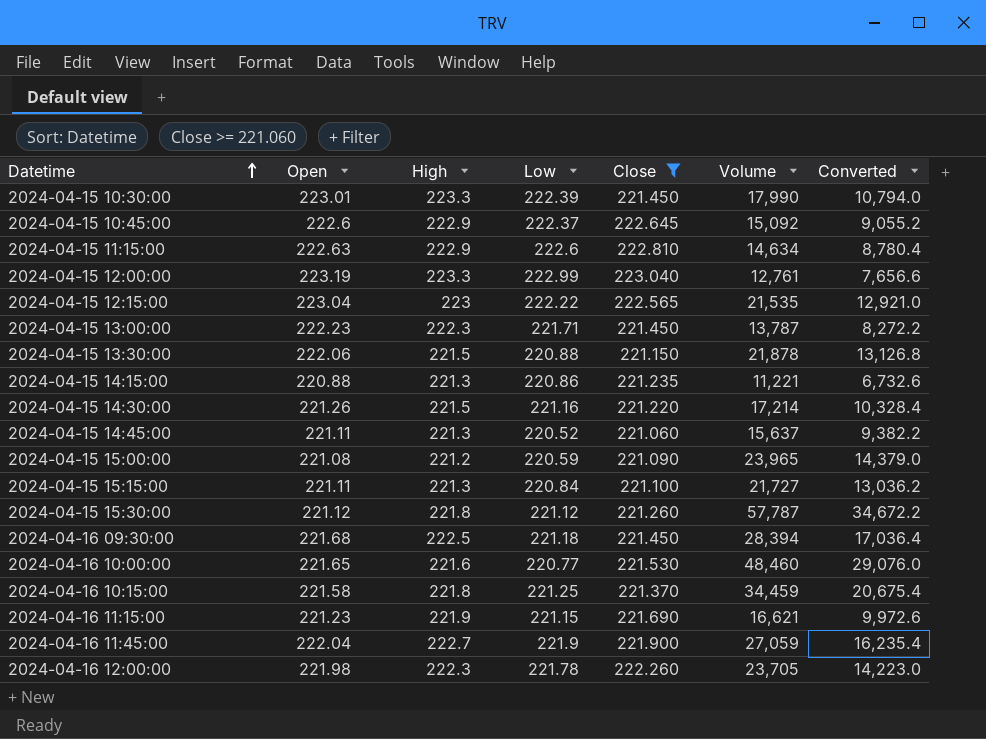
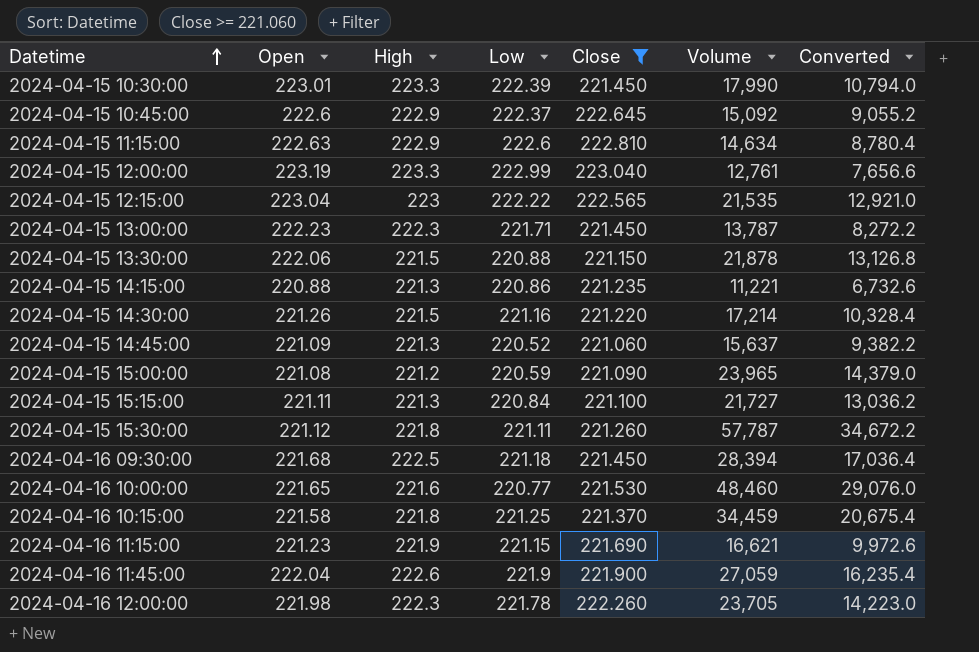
2024-04-15 14:45:00 | Open: 221.11 -> 221.09
2024-04-15 15:30:00 | Low: 221.12 -> 221.11
2024-04-16 11:45:00 | High: 222.7 -> 222.6

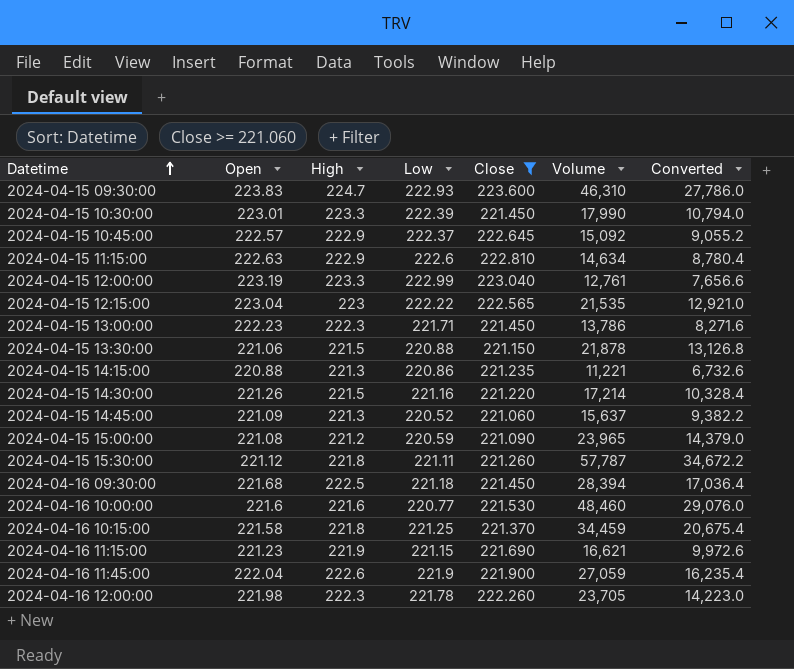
row 2024-04-15 15:15:00: 221.11 | 221.3 | 220.84 | 221.100 | 21,727 | 13,036.2 -> none
row 2024-04-15 09:30:00: none -> 223.83 | 224.7 | 222.93 | 223.600 | 46,310 | 27,786.0
2024-04-15 10:45:00 | Open: 222.6 -> 222.57
2024-04-15 13:00:00 | Volume: 13,787 -> 13,786
2024-04-15 13:00:00 | Converted: 8,272.2 -> 8,271.6
2024-04-15 13:30:00 | Open: 222.06 -> 221.06
2024-04-16 10:00:00 | Open: 221.65 -> 221.6

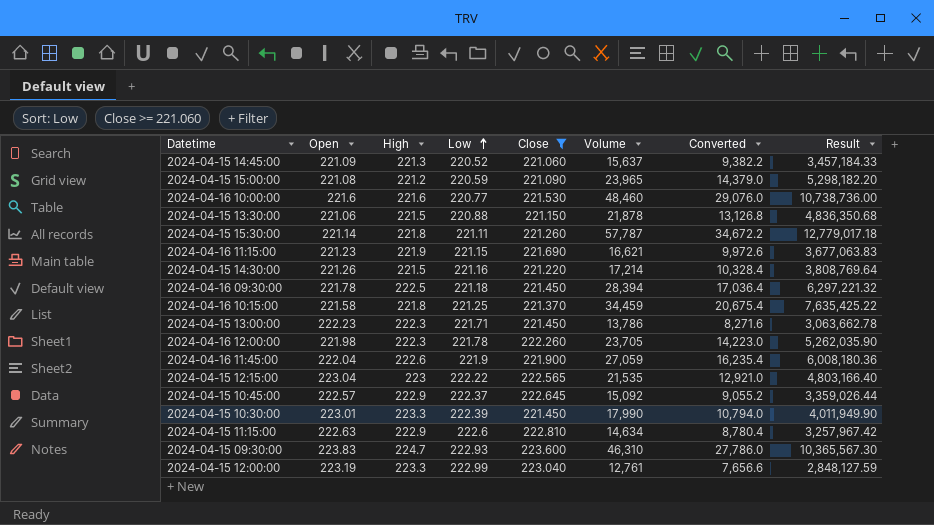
row order: Datetime ascending -> Low ascending
column Result | formula: none -> [Open] * [Volume]
row 2024-04-15 14:15:00: 220.88 | 221.3 | 220.86 | 221.235 | 11,221 | 6,732.6 -> none
2024-04-15 15:30:00 | Open: 221.12 -> 221.14
2024-04-16 09:30:00 | Open: 221.68 -> 221.78

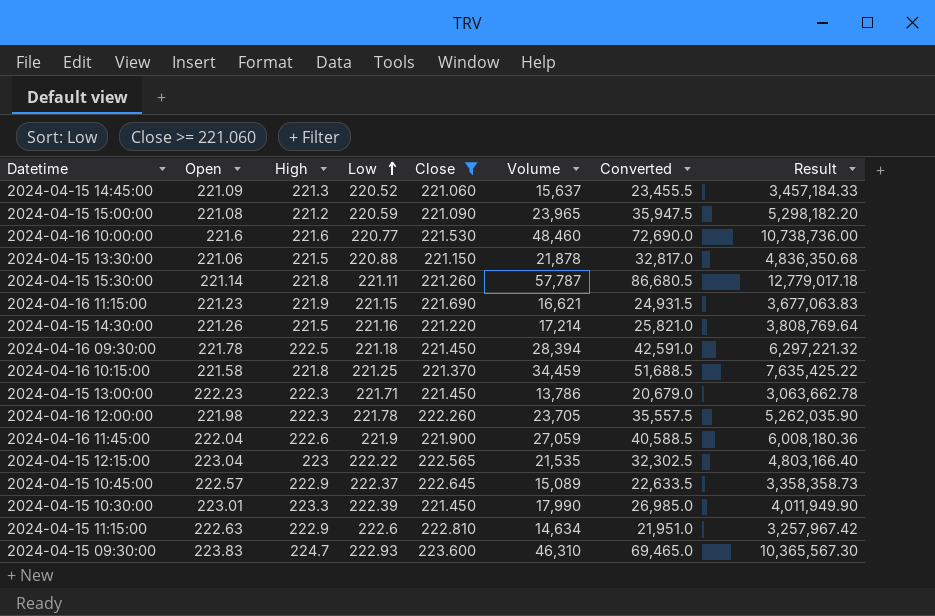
column Converted | formula: [Volume] * 0.6 -> [Volume] * 1.5
row 2024-04-15 12:00:00: 223.19 | 223.3 | 222.99 | 223.040 | 12,761 | 7,656.6 | 2,848,127.59 -> none
2024-04-15 10:45:00 | Volume: 15,092 -> 15,089
2024-04-15 10:45:00 | Result: 3,359,026.44 -> 3,358,358.73

